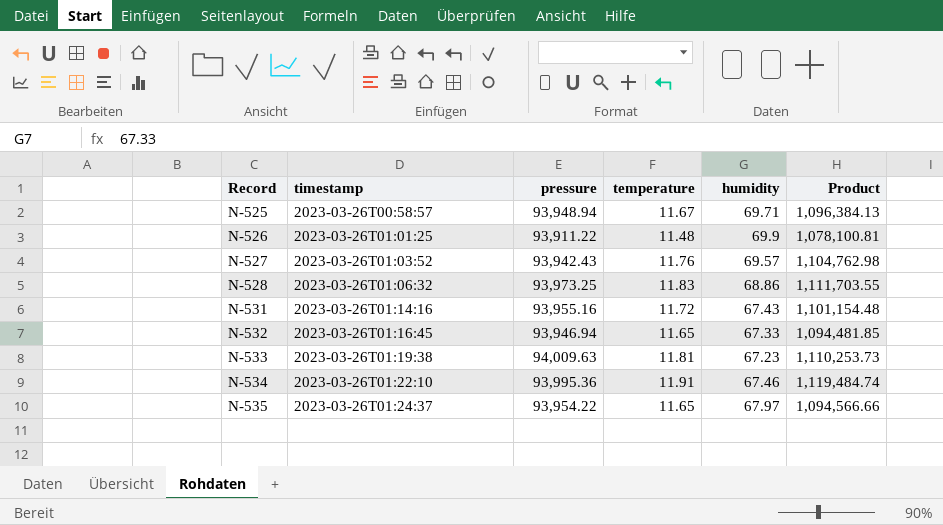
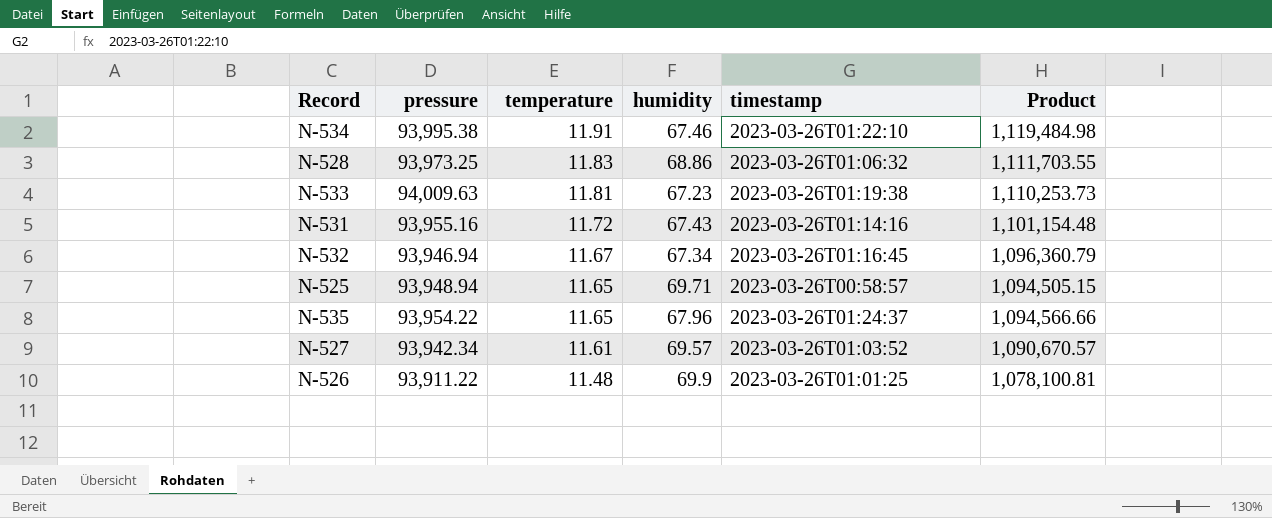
row order: Record ascending -> temperature descending
column timestamp | position: 2 -> 5
N-534 | pressure: 93,995.36 -> 93,995.38
N-534 | Product: 1,119,484.74 -> 1,119,484.98
N-532 | temperature: 11.65 -> 11.67
N-532 | humidity: 67.33 -> 67.34
N-532 | Product: 1,094,481.85 -> 1,096,360.79
N-525 | temperature: 11.67 -> 11.65
N-525 | Product: 1,096,384.13 -> 1,094,505.15
N-535 | humidity: 67.97 -> 67.96
N-527 | pressure: 93,942.43 -> 93,942.34
N-527 | temperature: 11.76 -> 11.61
N-527 | Product: 1,104,762.98 -> 1,090,670.57

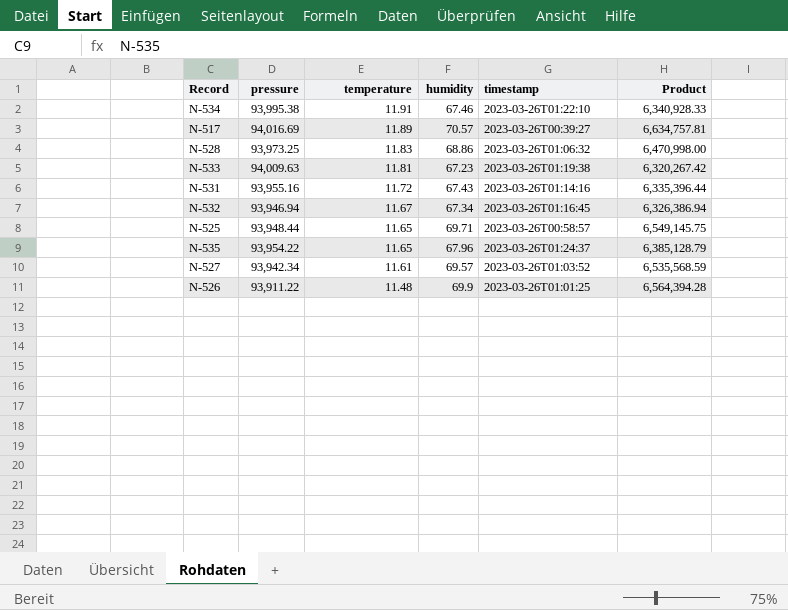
column Product | formula: [pressure] * [temperature] -> [pressure] * [humidity]
row N-517: none -> 94,016.69 | 11.89 | 70.57 | 2023-03-26T00:39:27 | 6,634,757.81
N-525 | pressure: 93,948.94 -> 93,948.44

